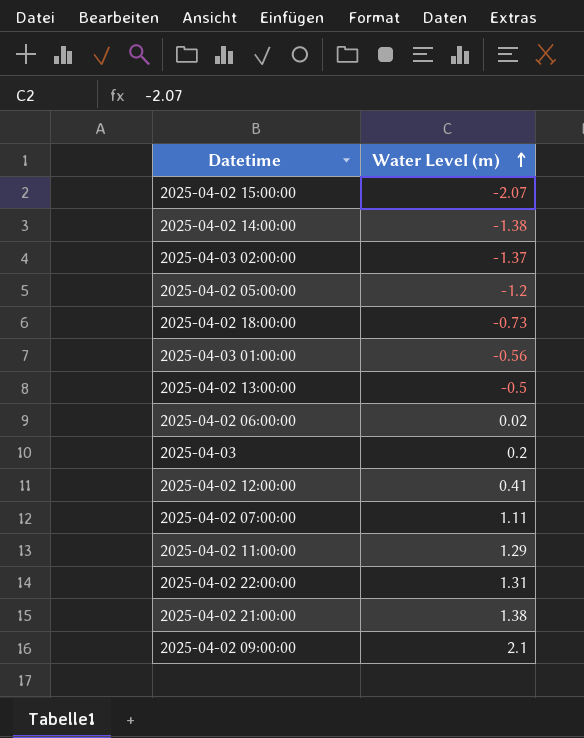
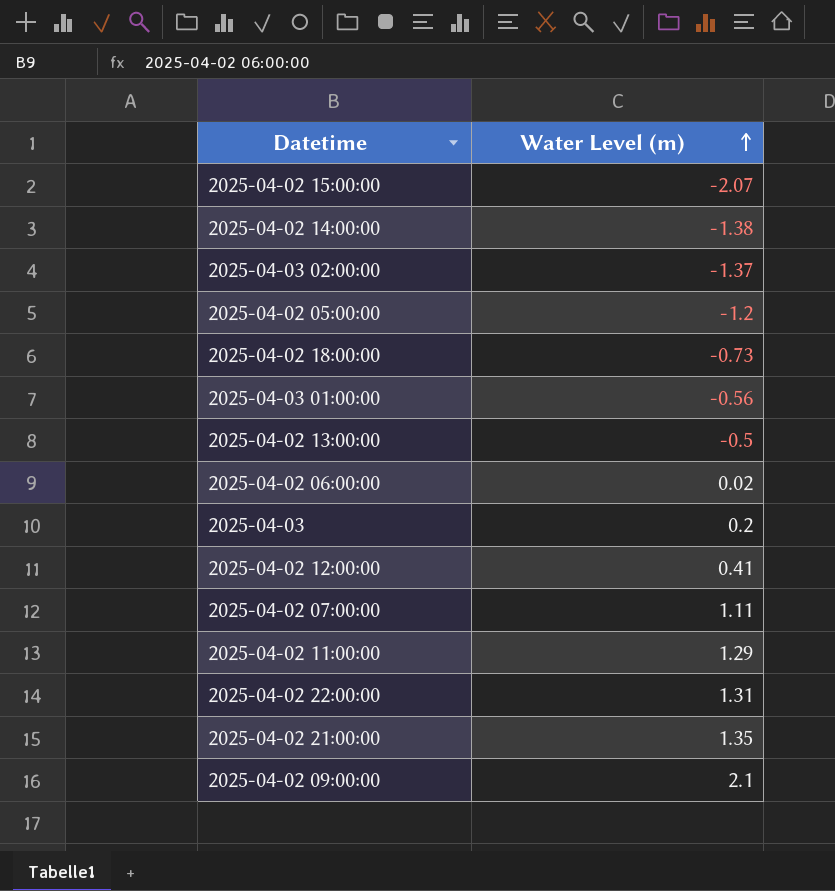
2025-04-02 21:00:00 | Water Level (m): 1.38 -> 1.35

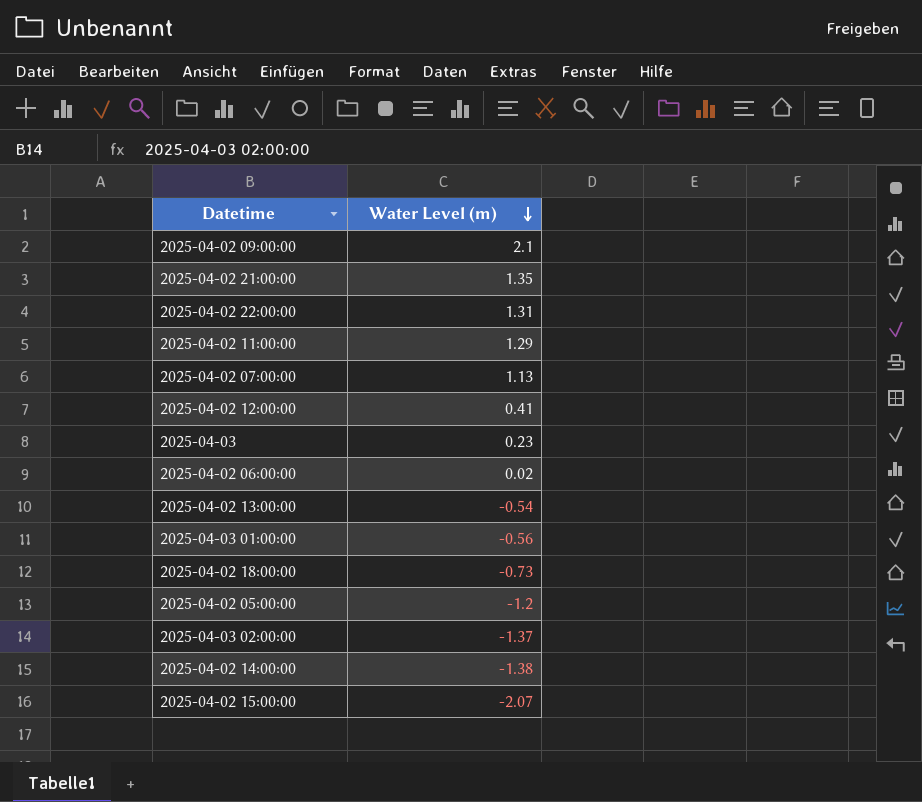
row order: Water Level (m) ascending -> Water Level (m) descending
2025-04-02 07:00:00 | Water Level (m): 1.11 -> 1.13
2025-04-03 | Water Level (m): 0.2 -> 0.23
2025-04-02 13:00:00 | Water Level (m): -0.5 -> -0.54

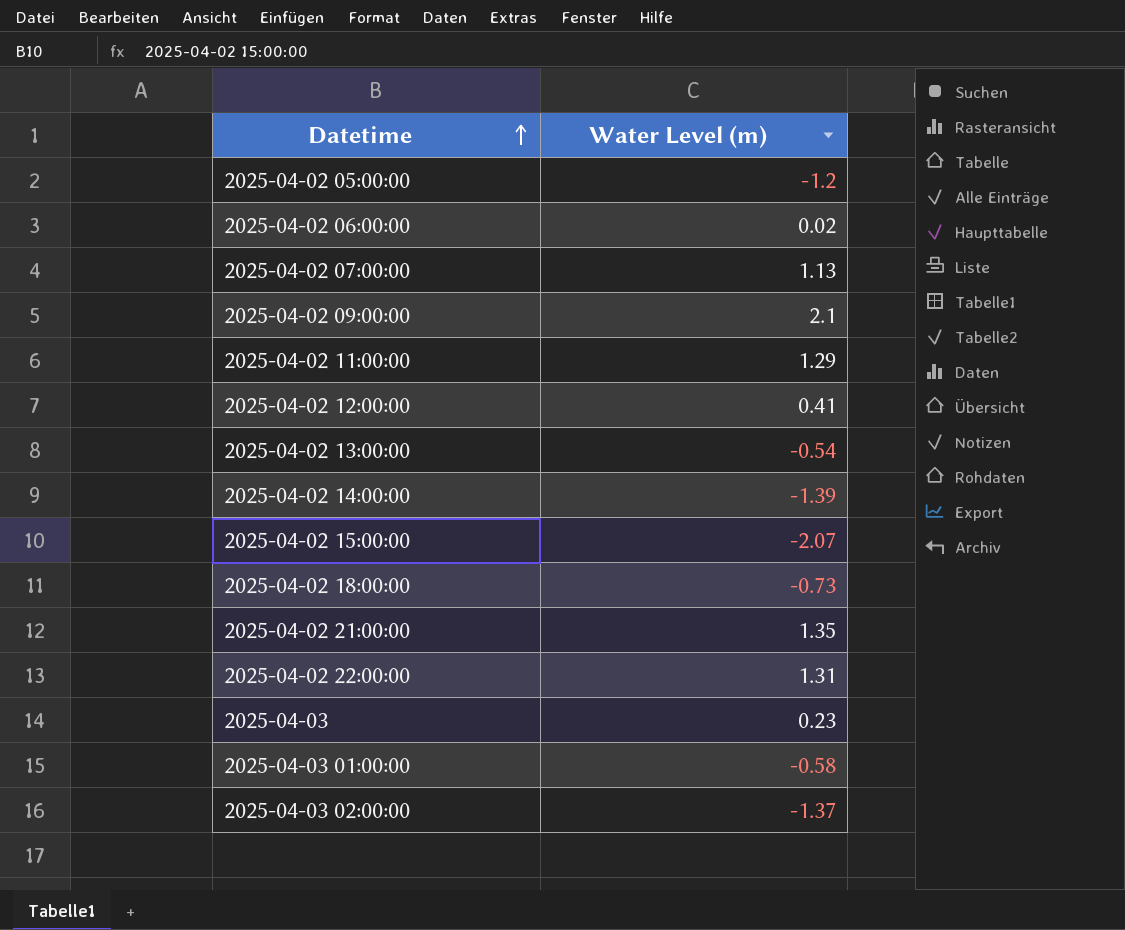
row order: Water Level (m) descending -> Datetime ascending
2025-04-02 14:00:00 | Water Level (m): -1.38 -> -1.39
2025-04-03 01:00:00 | Water Level (m): -0.56 -> -0.58

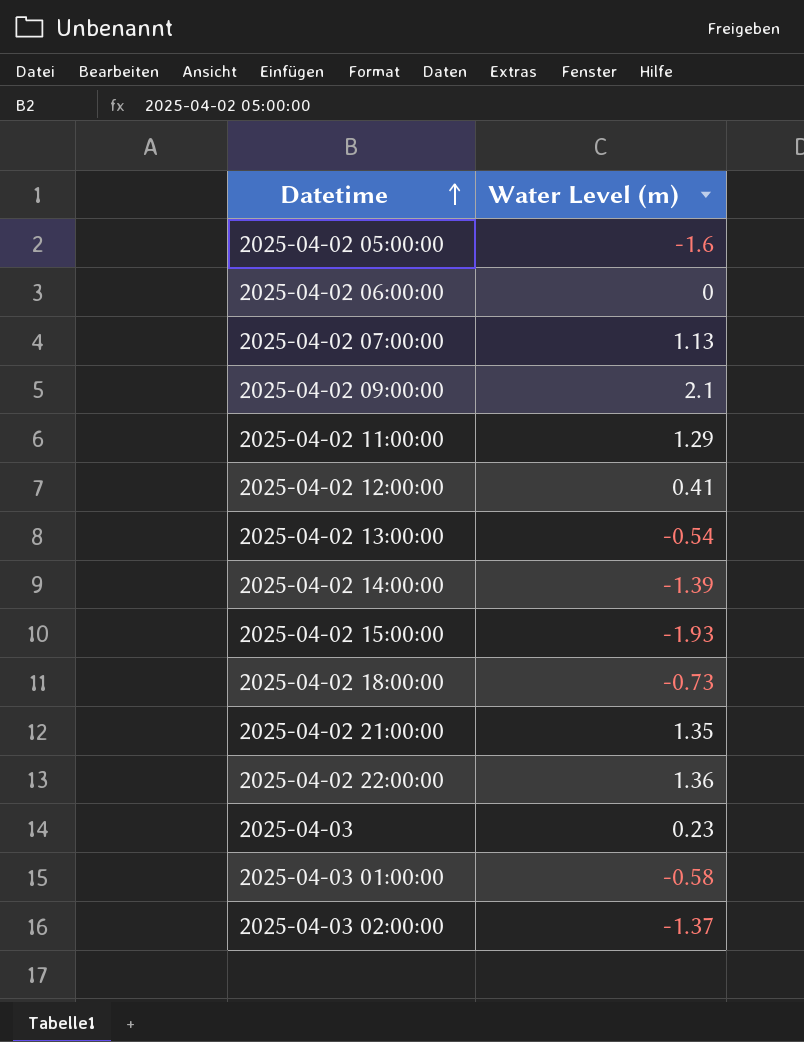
2025-04-02 05:00:00 | Water Level (m): -1.2 -> -1.6
2025-04-02 06:00:00 | Water Level (m): 0.02 -> 0
2025-04-02 15:00:00 | Water Level (m): -2.07 -> -1.93
2025-04-02 22:00:00 | Water Level (m): 1.31 -> 1.36

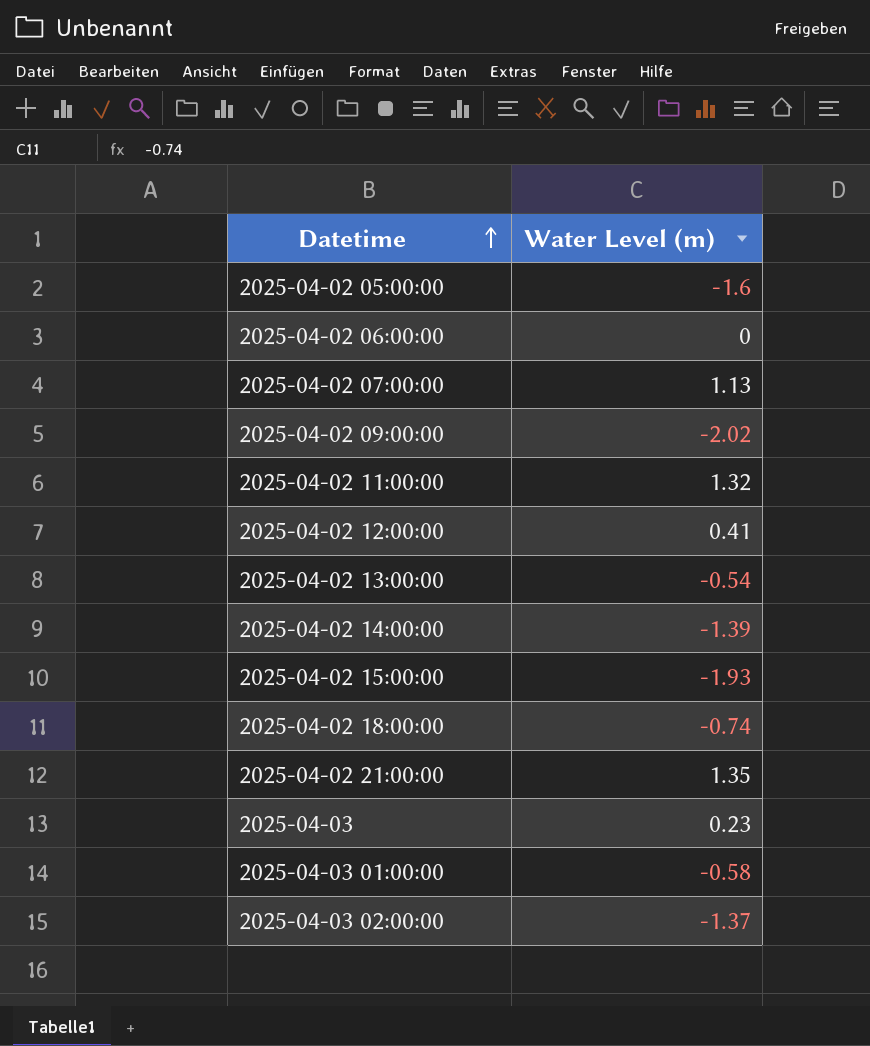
row 2025-04-02 22:00:00: 1.36 -> none
2025-04-02 09:00:00 | Water Level (m): 2.1 -> -2.02
2025-04-02 11:00:00 | Water Level (m): 1.29 -> 1.32
2025-04-02 18:00:00 | Water Level (m): -0.73 -> -0.74

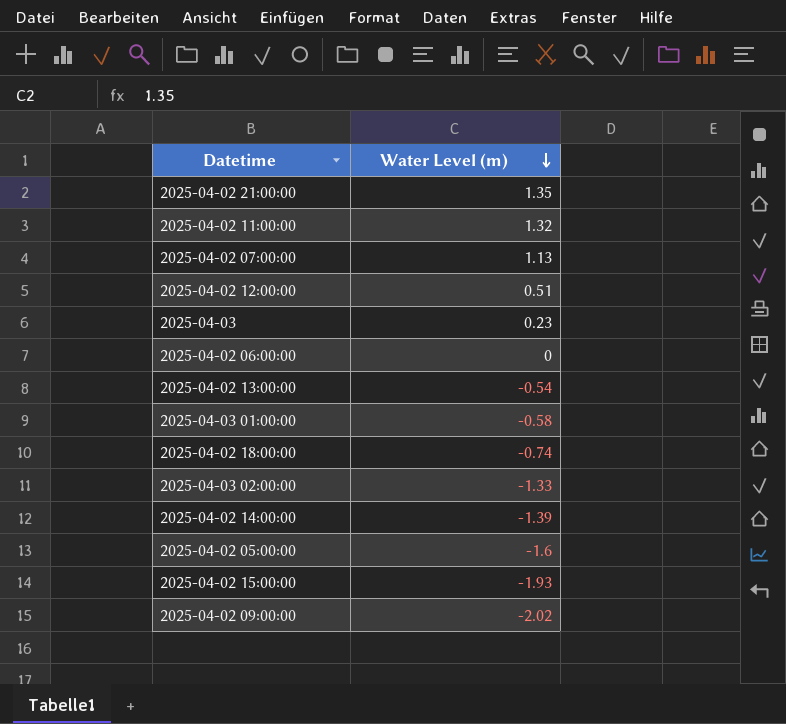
row order: Datetime ascending -> Water Level (m) descending
2025-04-02 12:00:00 | Water Level (m): 0.41 -> 0.51
2025-04-03 02:00:00 | Water Level (m): -1.37 -> -1.33

